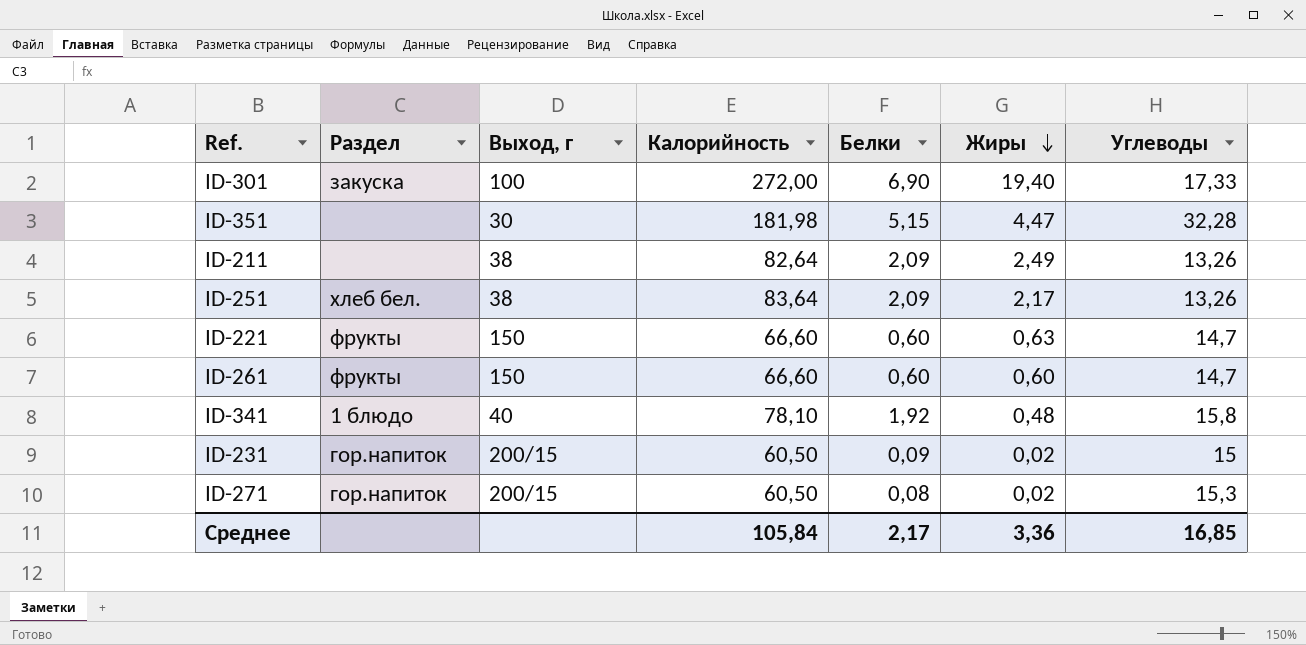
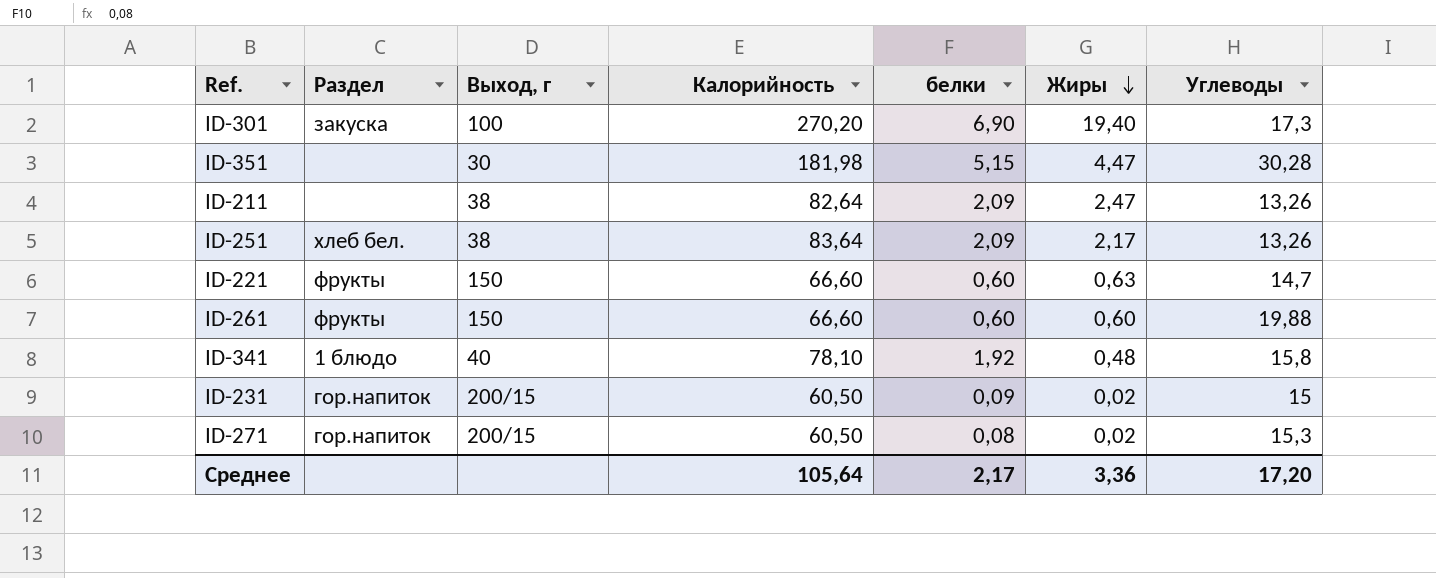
column name: Белки -> белки
ID-301 | Калорийность: 272,00 -> 270,20
ID-301 | Углеводы: 17,33 -> 17,3
ID-351 | Углеводы: 32,28 -> 30,28
ID-211 | Жиры: 2,49 -> 2,47
ID-261 | Углеводы: 14,7 -> 19,88
Среднее | Калорийность: 105,84 -> 105,64
Среднее | Углеводы: 16,85 -> 17,20

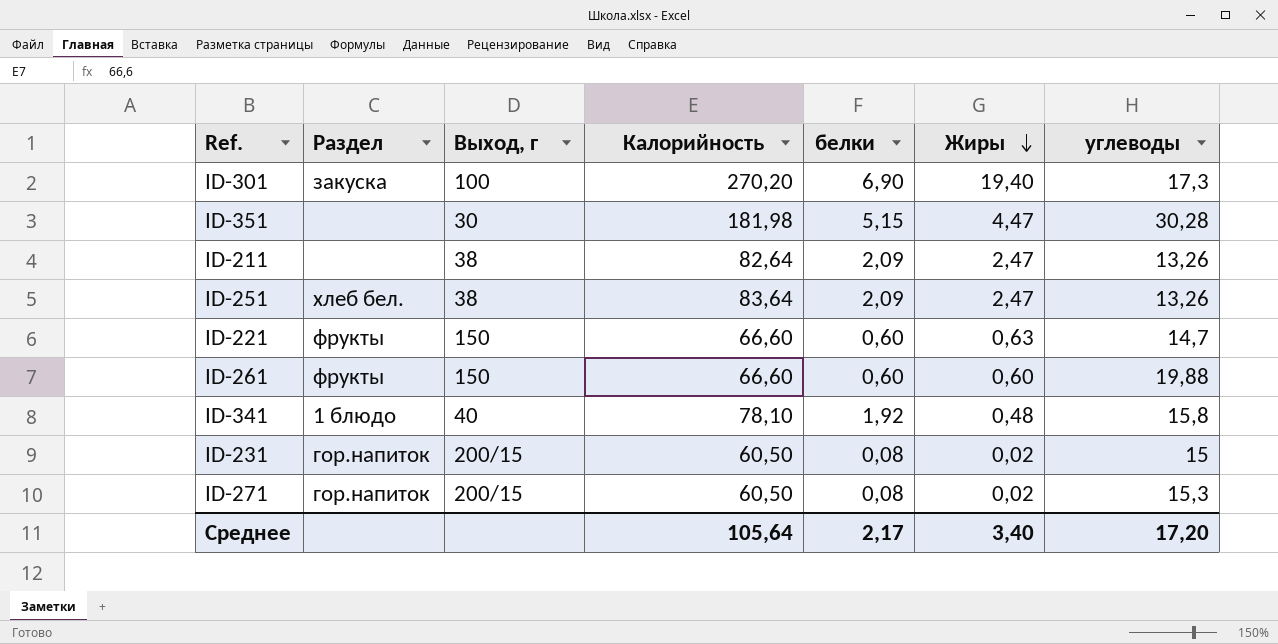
column name: Углеводы -> углеводы
ID-251 | Жиры: 2,17 -> 2,47
ID-231 | белки: 0,09 -> 0,08
Среднее | Жиры: 3,36 -> 3,40

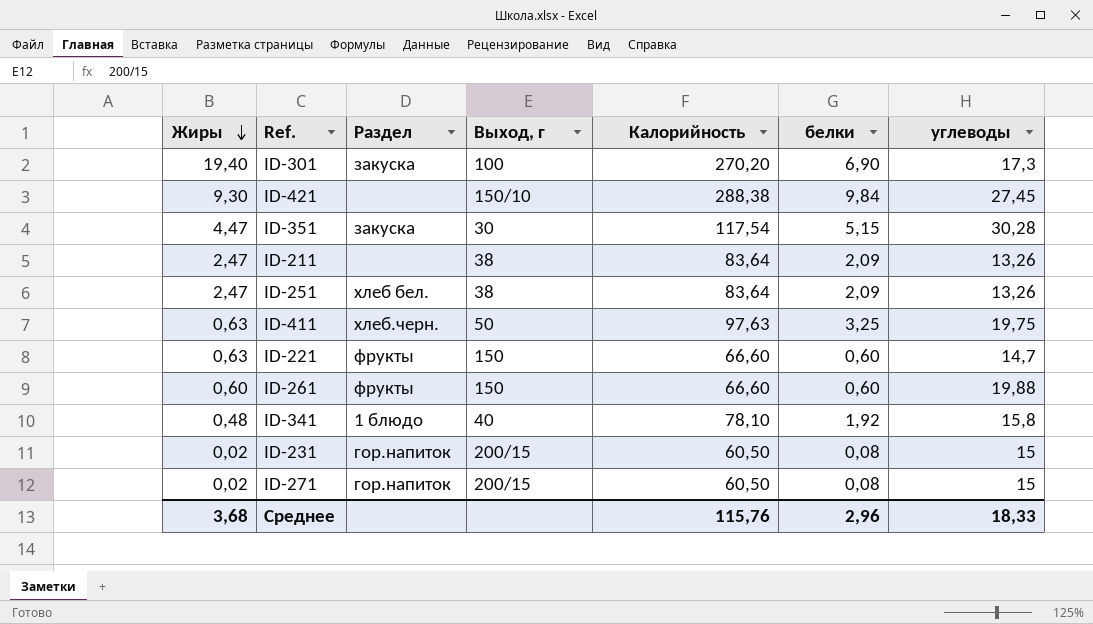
column Жиры | position: 6 -> 1
row ID-421: none -> 9,30 | none | 150/10 | 288,38 | 9,84 | 27,45
ID-351 | Раздел: none -> закуска
ID-351 | Калорийность: 181,98 -> 117,54
ID-211 | Калорийность: 82,64 -> 83,64
row ID-411: none -> 0,63 | хлеб.черн. | 50 | 97,63 | 3,25 | 19,75
ID-271 | углеводы: 15,3 -> 15
Среднее | Жиры: 3,40 -> 3,68
Среднее | Калорийность: 105,64 -> 115,76
Среднее | белки: 2,17 -> 2,96
Среднее | углеводы: 17,20 -> 18,33

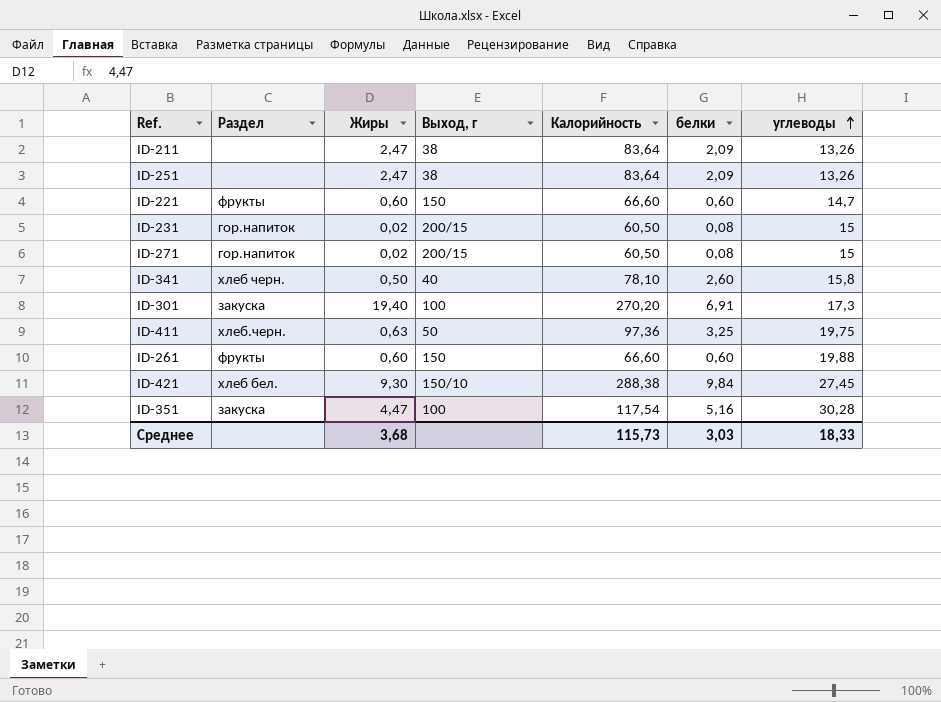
row order: Жиры descending -> углеводы ascending
column Жиры | position: 1 -> 3
ID-251 | Раздел: хлеб бел. -> none
ID-221 | Жиры: 0,63 -> 0,60
ID-341 | Раздел: 1 блюдо -> хлеб черн.
ID-341 | Жиры: 0,48 -> 0,50
ID-341 | белки: 1,92 -> 2,60
ID-301 | белки: 6,90 -> 6,91
ID-411 | Калорийность: 97,63 -> 97,36
ID-421 | Раздел: none -> хлеб бел.
ID-351 | Выход, г: 30 -> 100
ID-351 | белки: 5,15 -> 5,16
Среднее | Калорийность: 115,76 -> 115,73
Среднее | белки: 2,96 -> 3,03

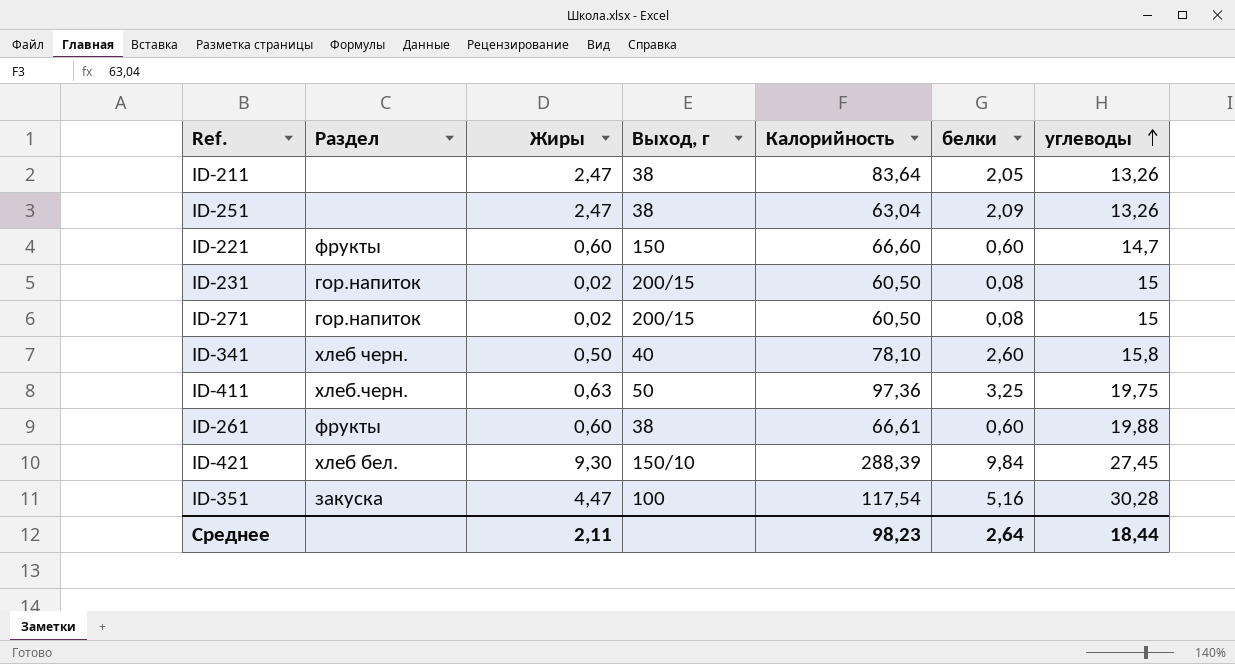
row ID-301: закуска | 19,40 | 100 | 270,20 | 6,91 | 17,3 -> none
ID-211 | белки: 2,09 -> 2,05
ID-251 | Калорийность: 83,64 -> 63,04
ID-261 | Выход, г: 150 -> 38
ID-261 | Калорийность: 66,60 -> 66,61
ID-421 | Калорийность: 288,38 -> 288,39
Среднее | Жиры: 3,68 -> 2,11
Среднее | Калорийность: 115,73 -> 98,23
Среднее | белки: 3,03 -> 2,64
Среднее | углеводы: 18,33 -> 18,44

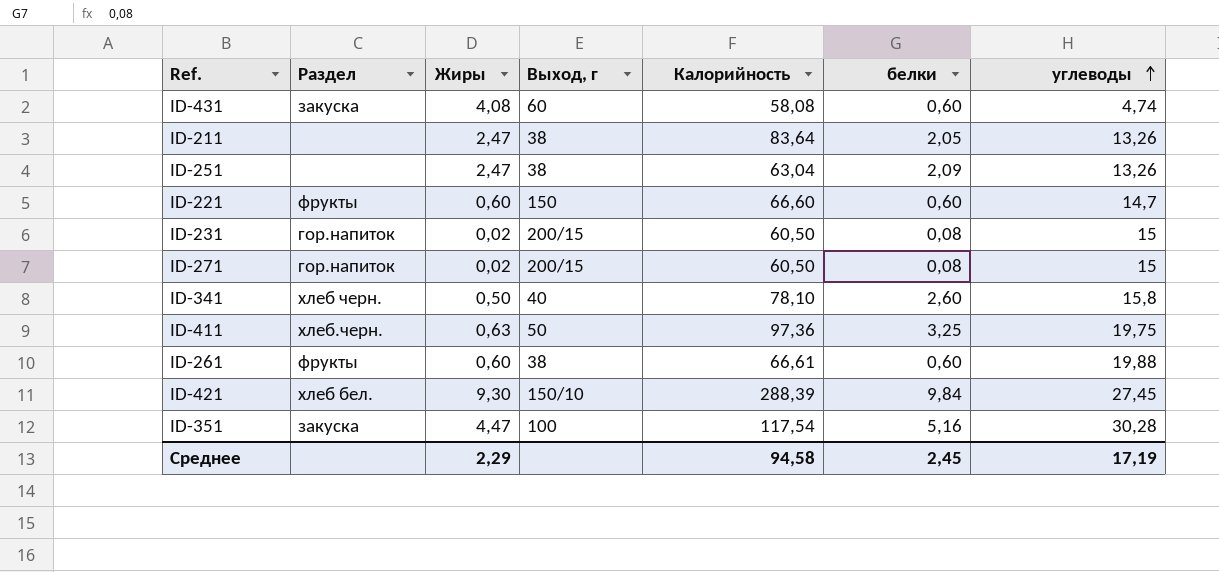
row ID-431: none -> закуска | 4,08 | 60 | 58,08 | 0,60 | 4,74
Среднее | Жиры: 2,11 -> 2,29
Среднее | Калорийность: 98,23 -> 94,58
Среднее | белки: 2,64 -> 2,45
Среднее | углеводы: 18,44 -> 17,19

